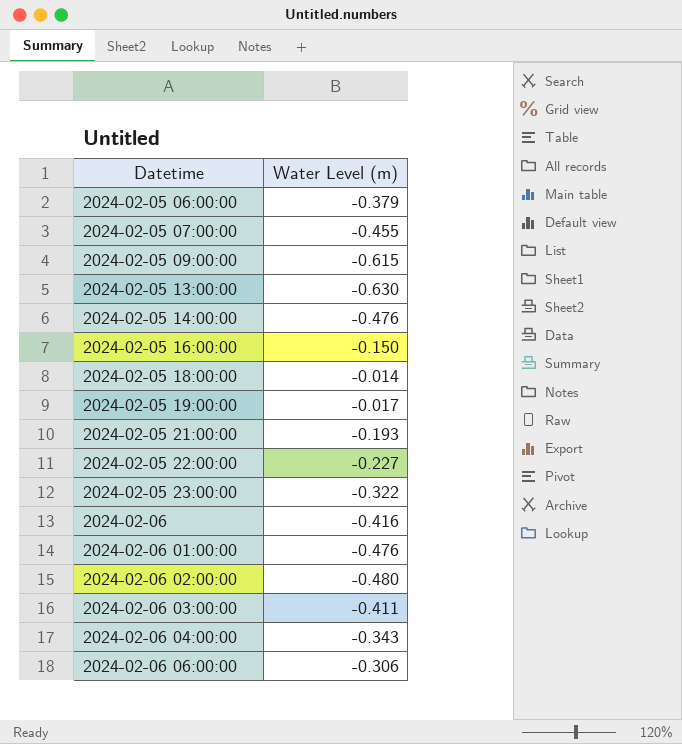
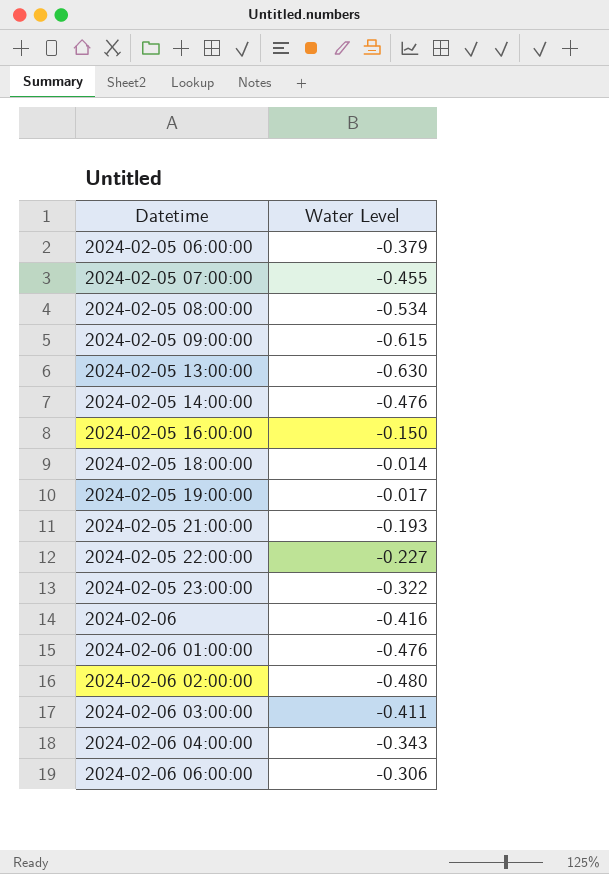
column name: Water Level (m) -> Water Level
row 2024-02-05 08:00:00: none -> -0.534

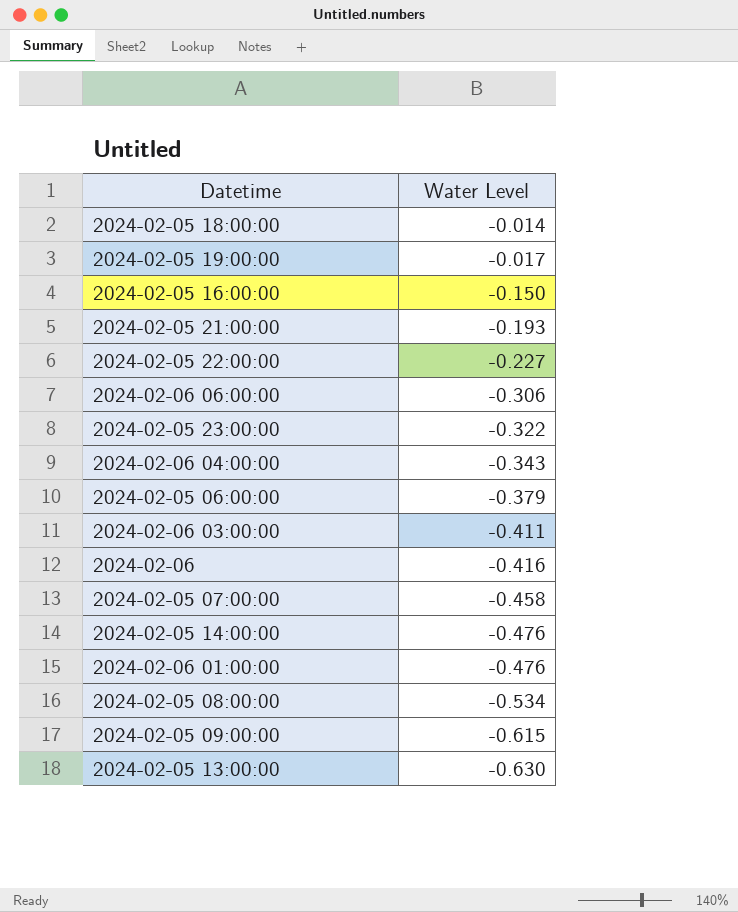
row order: Datetime ascending -> Water Level descending
row 2024-02-06 02:00:00: -0.480 -> none
2024-02-05 07:00:00 | Water Level: -0.455 -> -0.458

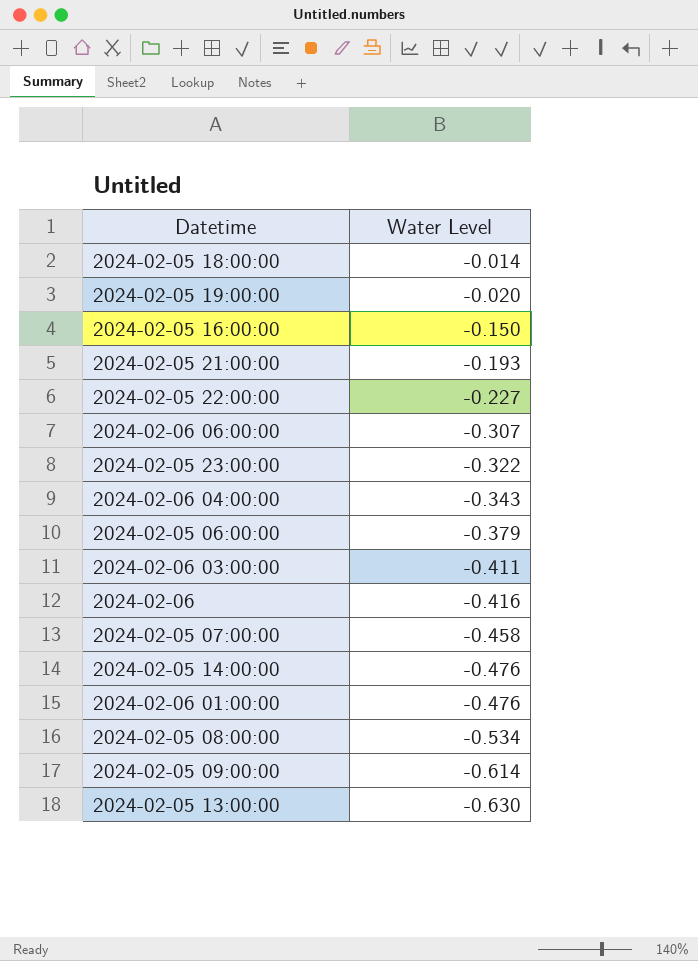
2024-02-05 19:00:00 | Water Level: -0.017 -> -0.020
2024-02-06 06:00:00 | Water Level: -0.306 -> -0.307
2024-02-05 09:00:00 | Water Level: -0.615 -> -0.614

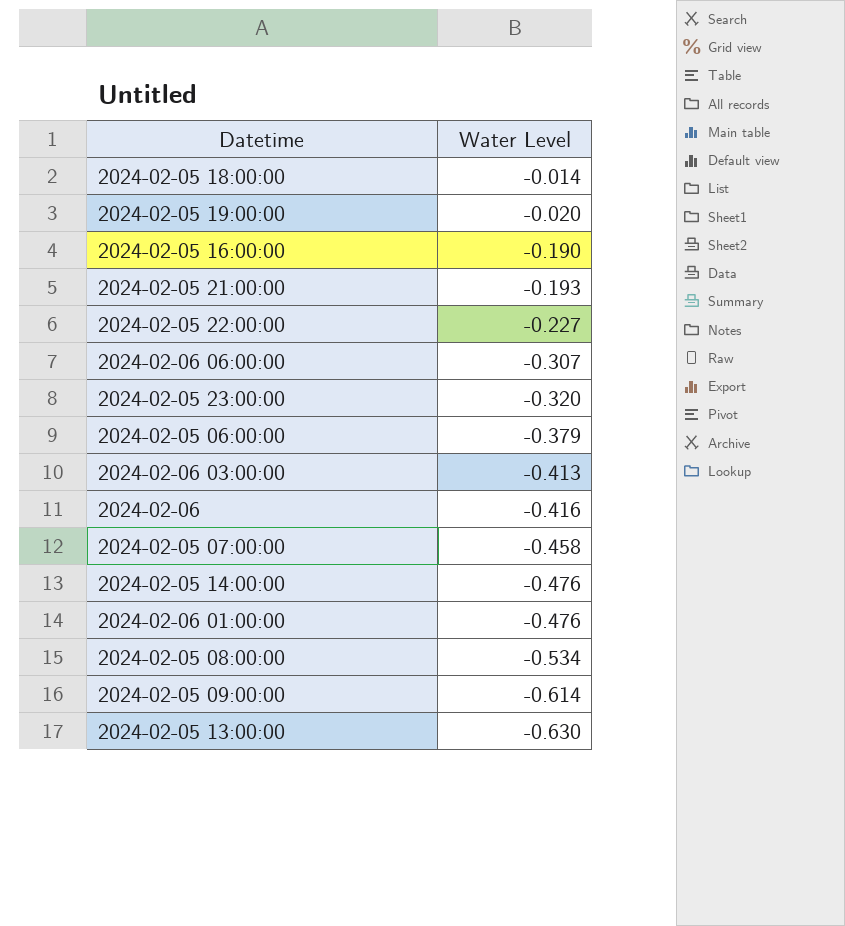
row 2024-02-06 04:00:00: -0.343 -> none
2024-02-05 16:00:00 | Water Level: -0.150 -> -0.190
2024-02-05 23:00:00 | Water Level: -0.322 -> -0.320
2024-02-06 03:00:00 | Water Level: -0.411 -> -0.413

